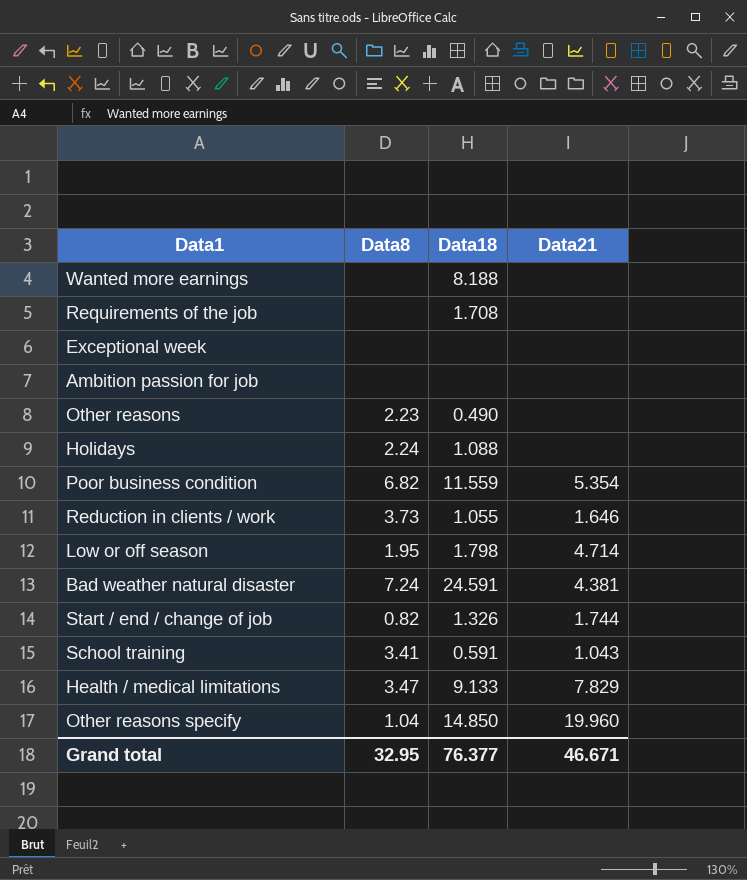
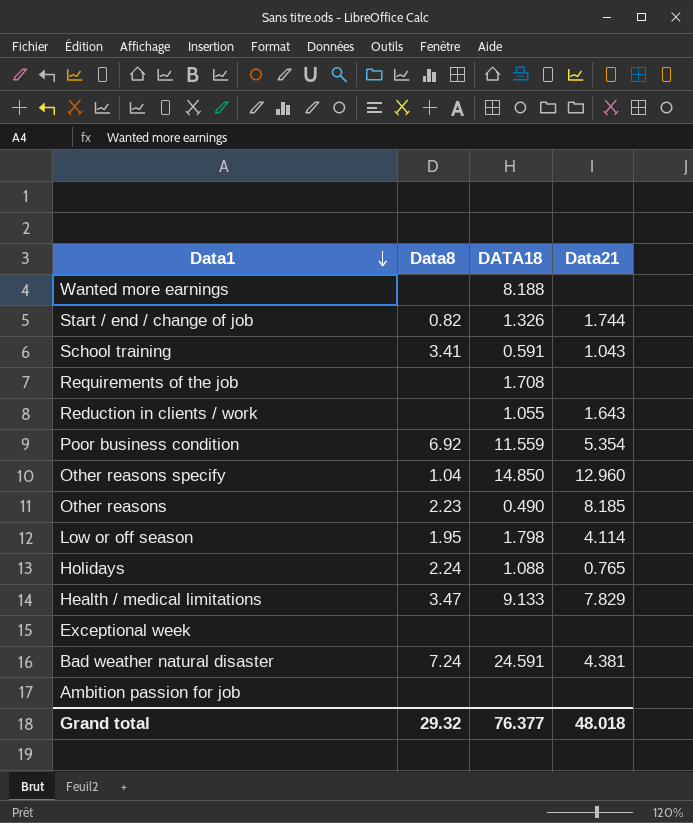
row order: none -> Data1 descending
column name: Data18 -> DATA18
Reduction in clients / work | Data8: 3.73 -> none
Reduction in clients / work | Data21: 1.646 -> 1.643
Poor business condition | Data8: 6.82 -> 6.92
Other reasons specify | Data21: 19.960 -> 12.960
Other reasons | Data21: none -> 8.185
Low or off season | Data21: 4.714 -> 4.114
Holidays | Data21: none -> 0.765
Grand total | Data8: 32.95 -> 29.32
Grand total | Data21: 46.671 -> 48.018

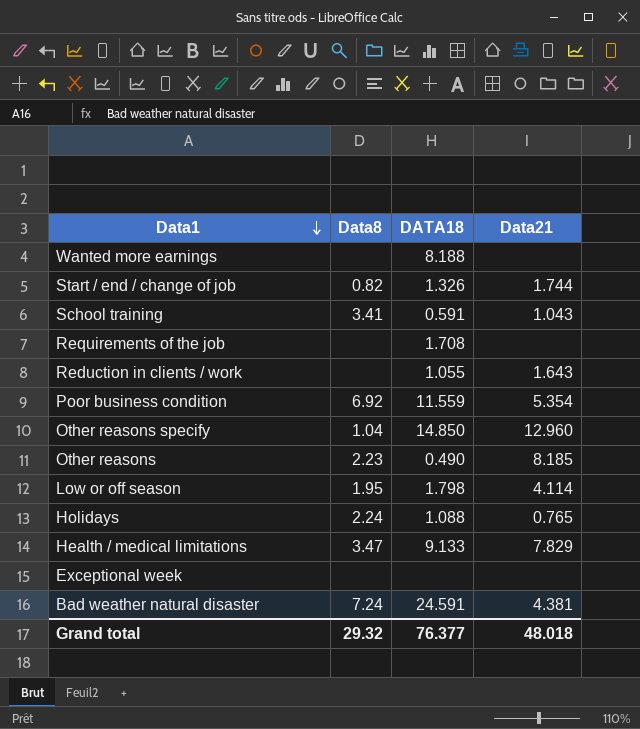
row Ambition passion for job: none | none | none -> none

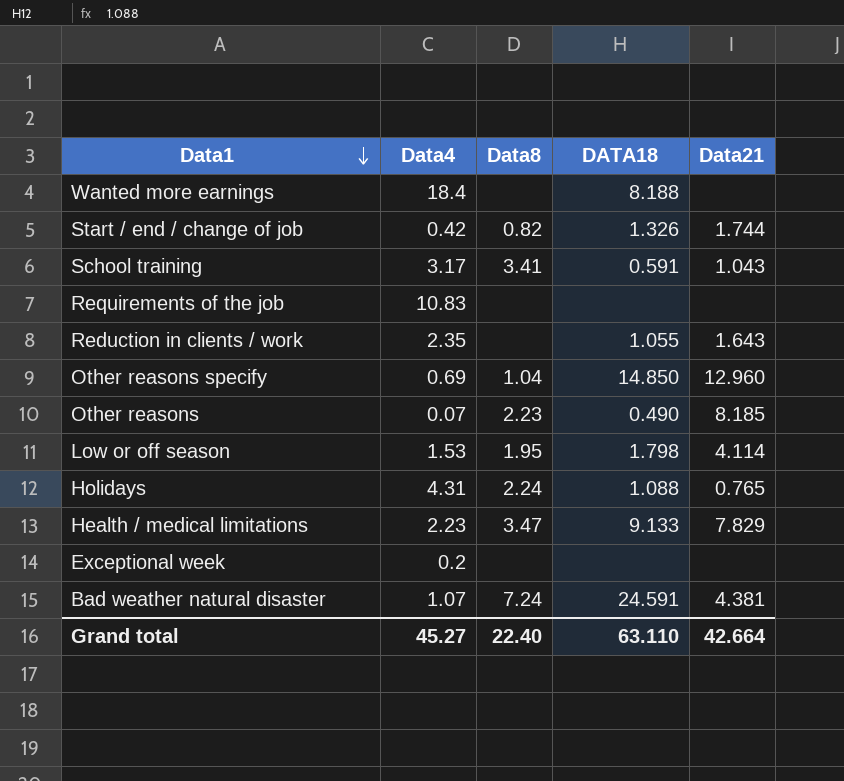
column Data4 | position: none -> 2
row Poor business condition: 6.92 | 11.559 | 5.354 -> none
Requirements of the job | DATA18: 1.708 -> none
Grand total | Data8: 29.32 -> 22.40
Grand total | DATA18: 76.377 -> 63.110
Grand total | Data21: 48.018 -> 42.664

